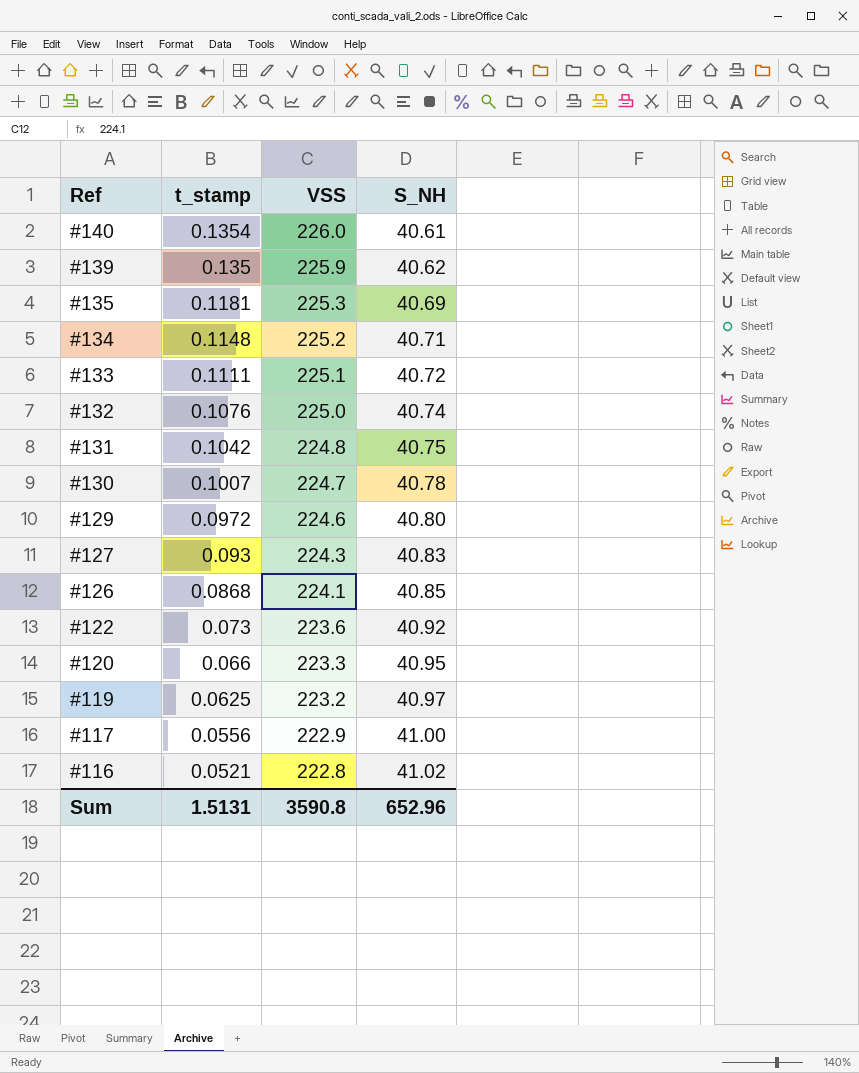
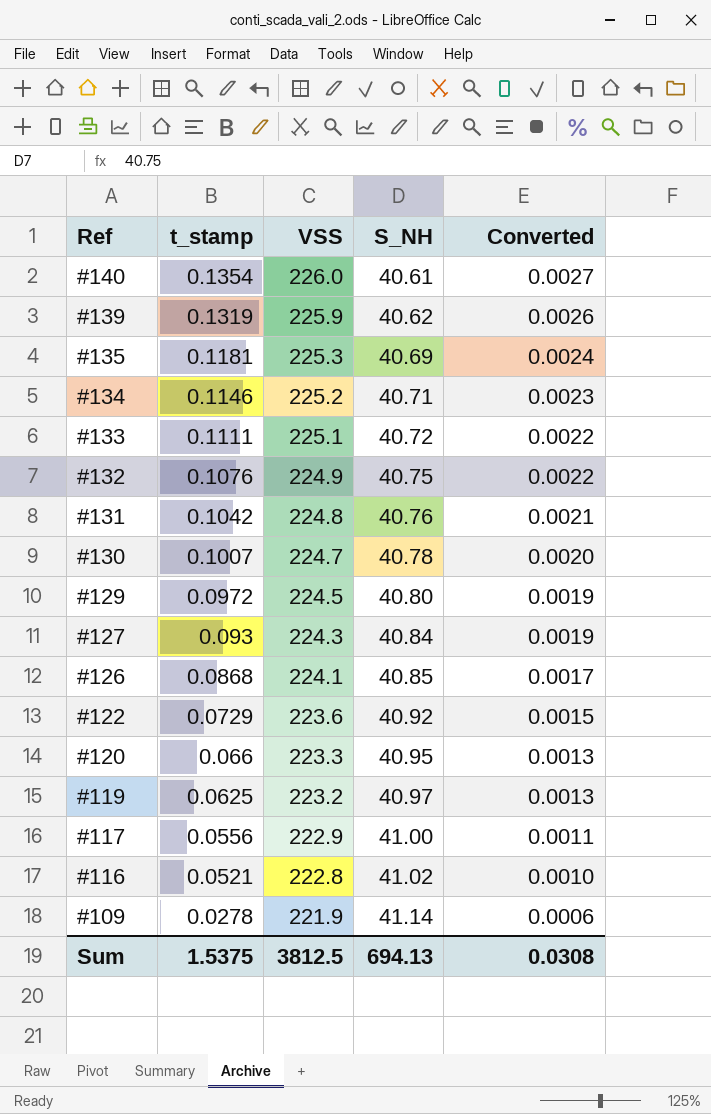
column Converted | formula: none -> [t_stamp] * 0.02
#139 | t_stamp: 0.135 -> 0.1319
#134 | t_stamp: 0.1148 -> 0.1146
#132 | VSS: 225.0 -> 224.9
#132 | S_NH: 40.74 -> 40.75
#131 | S_NH: 40.75 -> 40.76
#129 | VSS: 224.6 -> 224.5
#127 | S_NH: 40.83 -> 40.84
#122 | t_stamp: 0.073 -> 0.0729
row #109: none -> 0.0278 | 221.9 | 41.14 | 0.0006
Sum | t_stamp: 1.5131 -> 1.5375
Sum | VSS: 3590.8 -> 3812.5
Sum | S_NH: 652.96 -> 694.13

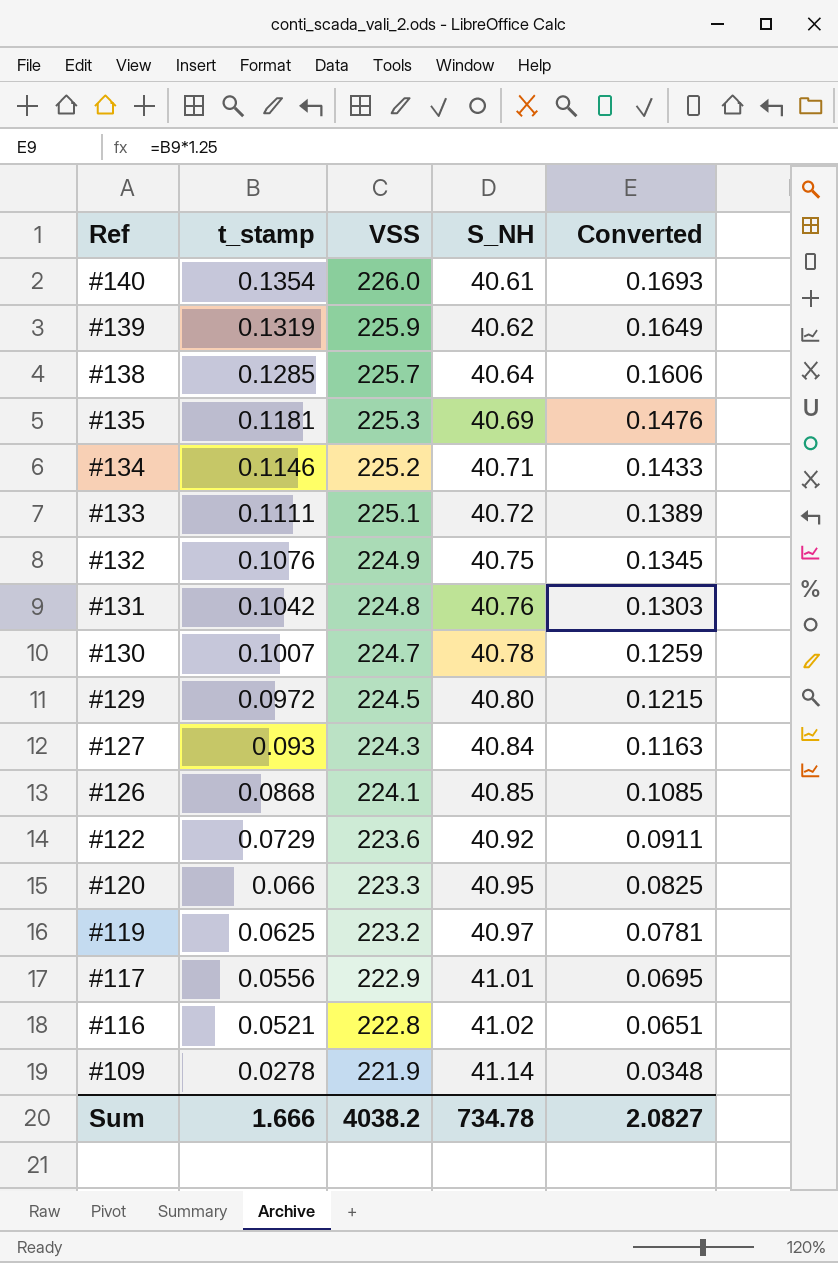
column Converted | formula: [t_stamp] * 0.02 -> [t_stamp] * 1.25
row #138: none -> 0.1285 | 225.7 | 40.64 | 0.1606
#117 | S_NH: 41.00 -> 41.01
Sum | t_stamp: 1.5375 -> 1.666
Sum | VSS: 3812.5 -> 4038.2
Sum | S_NH: 694.13 -> 734.78
Sum | Converted: 0.0308 -> 2.0827

